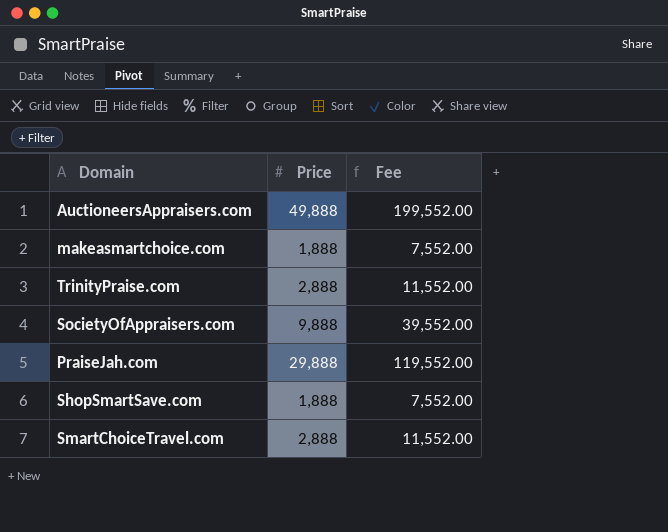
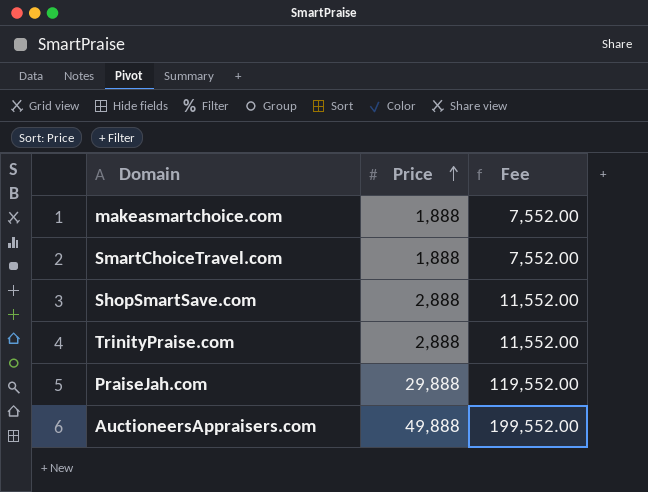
row order: none -> Price ascending
row SocietyOfAppraisers.com: 9,888 | 39,552.00 -> none
SmartChoiceTravel.com | Price: 2,888 -> 1,888
SmartChoiceTravel.com | Fee: 11,552.00 -> 7,552.00
ShopSmartSave.com | Price: 1,888 -> 2,888
ShopSmartSave.com | Fee: 7,552.00 -> 11,552.00

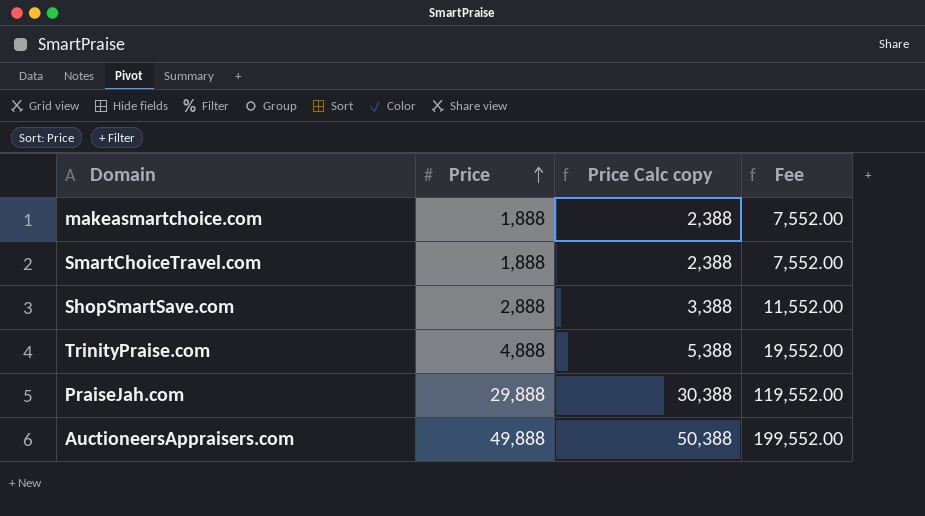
column Price Calc copy | formula: none -> [Price] + 500
TrinityPraise.com | Price: 2,888 -> 4,888
TrinityPraise.com | Fee: 11,552.00 -> 19,552.00

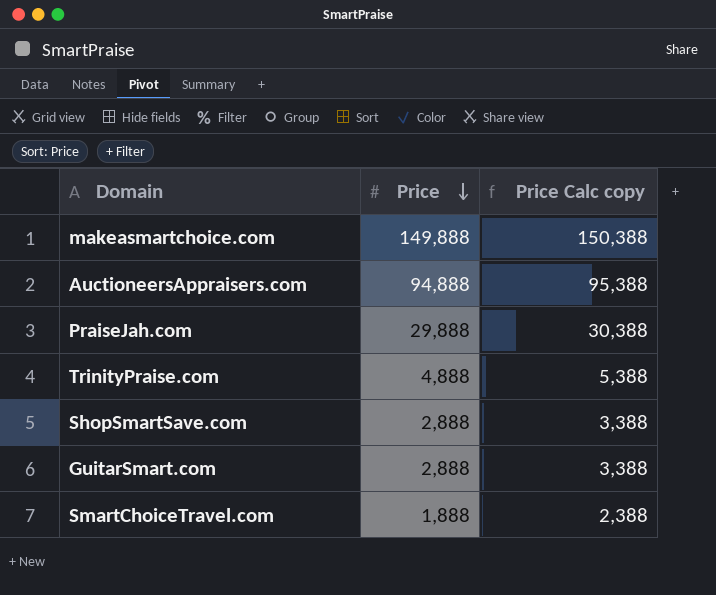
row order: Price ascending -> Price descending
column Fee | formula: [Price] * 4 -> none
makeasmartchoice.com | Price: 1,888 -> 149,888
makeasmartchoice.com | Price Calc copy: 2,388 -> 150,388
AuctioneersAppraisers.com | Price: 49,888 -> 94,888
AuctioneersAppraisers.com | Price Calc copy: 50,388 -> 95,388
row GuitarSmart.com: none -> 2,888 | 3,388

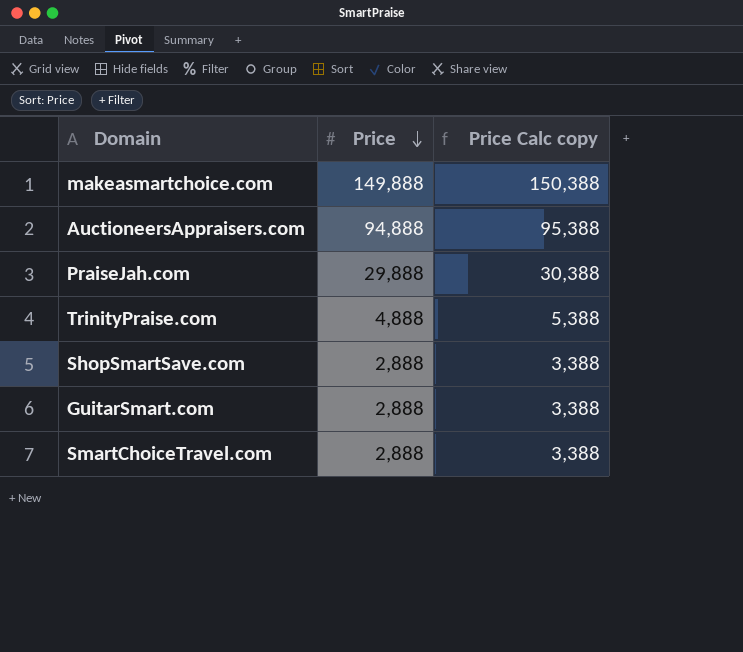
SmartChoiceTravel.com | Price: 1,888 -> 2,888
SmartChoiceTravel.com | Price Calc copy: 2,388 -> 3,388

